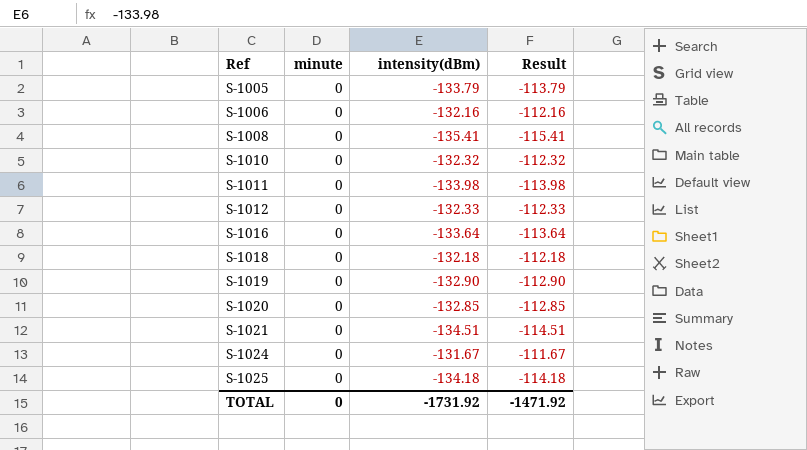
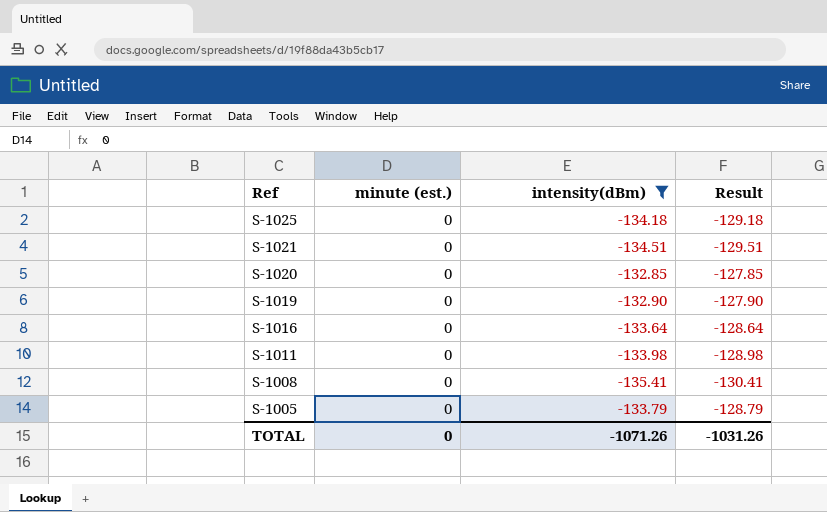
filter: none -> intensity(dBm) <= -132.85
row order: Ref ascending -> Ref descending
column name: minute -> minute (est.)
column Result | formula: [intensity(dBm)] + 20 -> [intensity(dBm)] + 5
TOTAL | intensity(dBm): -1731.92 -> -1071.26
TOTAL | Result: -1471.92 -> -1031.26

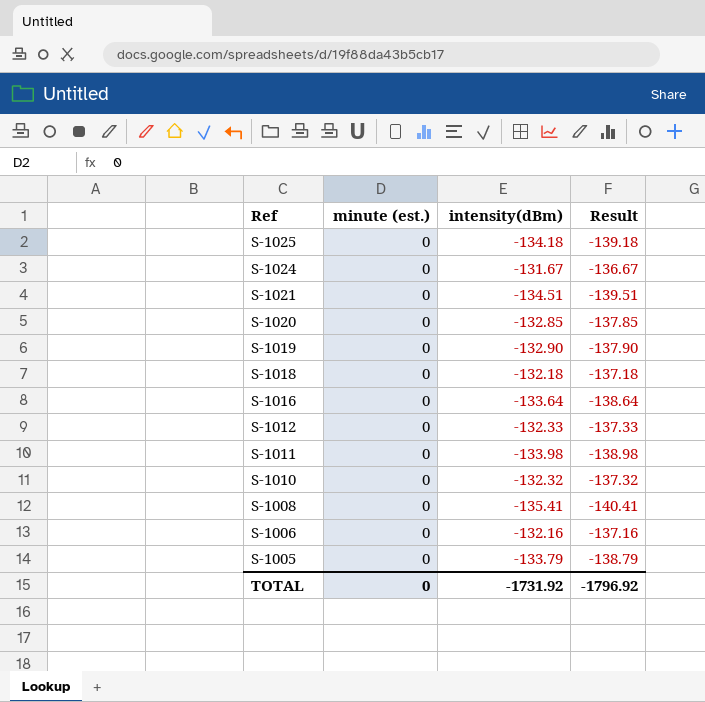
filter: intensity(dBm) <= -132.85 -> none
column Result | formula: [intensity(dBm)] + 5 -> [intensity(dBm)] - 5
TOTAL | intensity(dBm): -1071.26 -> -1731.92
TOTAL | Result: -1031.26 -> -1796.92

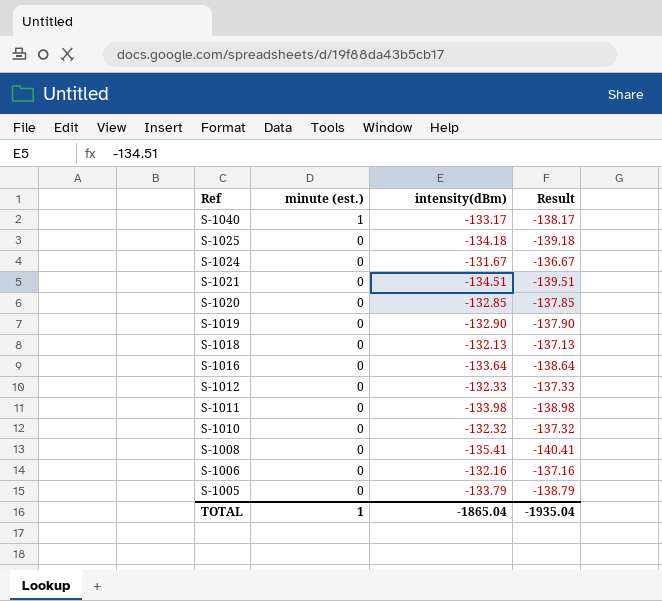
row S-1040: none -> 1 | -133.17 | -138.17
S-1018 | intensity(dBm): -132.18 -> -132.13
S-1018 | Result: -137.18 -> -137.13
TOTAL | minute (est.): 0 -> 1
TOTAL | intensity(dBm): -1731.92 -> -1865.04
TOTAL | Result: -1796.92 -> -1935.04

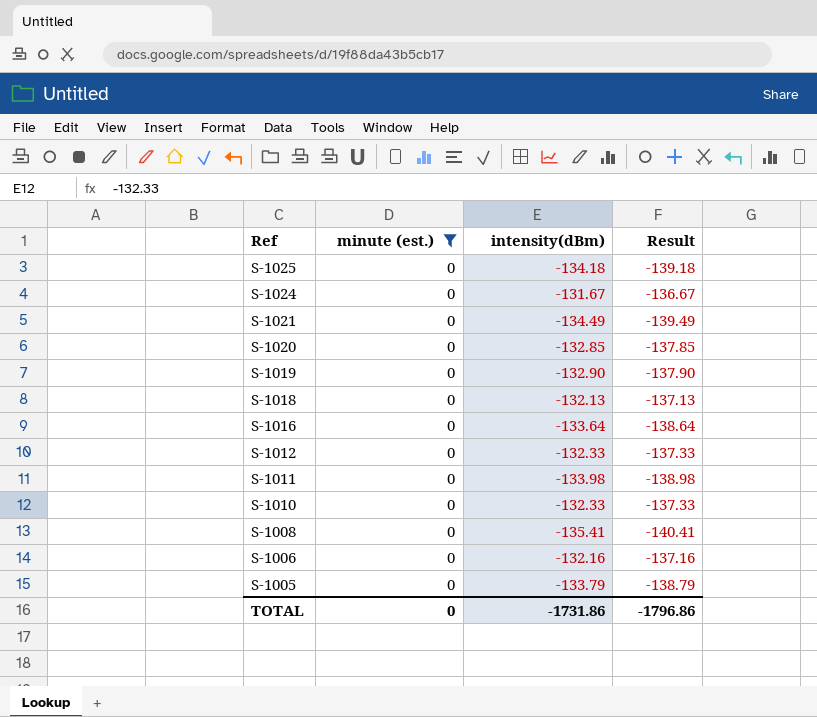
filter: none -> minute (est.) = 0
S-1021 | intensity(dBm): -134.51 -> -134.49
S-1021 | Result: -139.51 -> -139.49
S-1010 | intensity(dBm): -132.32 -> -132.33
S-1010 | Result: -137.32 -> -137.33
TOTAL | minute (est.): 1 -> 0
TOTAL | intensity(dBm): -1865.04 -> -1731.86
TOTAL | Result: -1935.04 -> -1796.86

